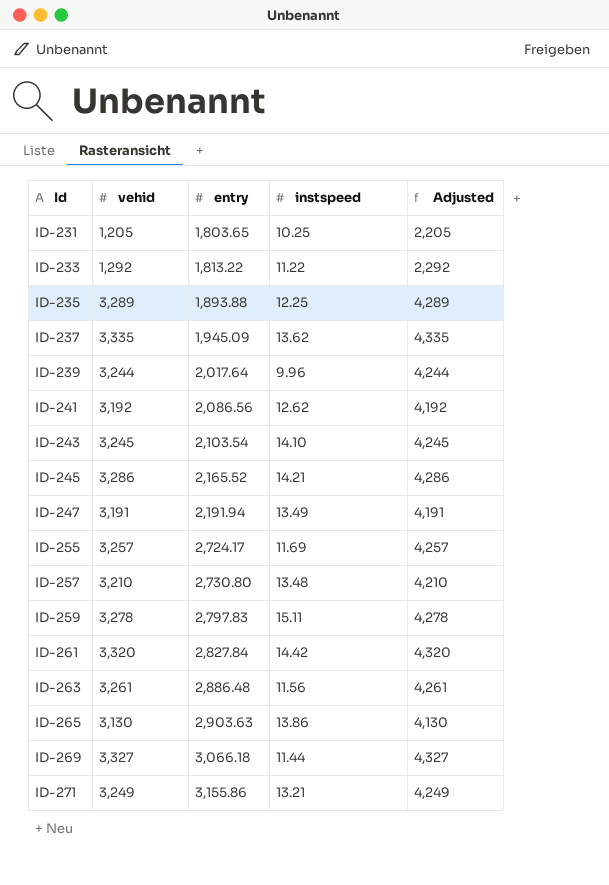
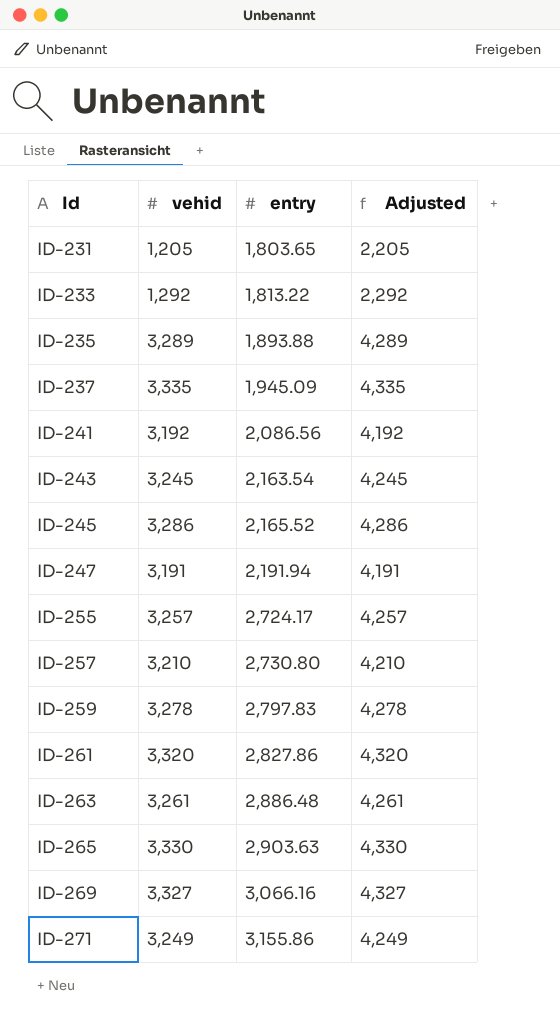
column instspeed | position: 4 -> none
row ID-239: 3,244 | 2,017.64 | 9.96 | 4,244 -> none
ID-243 | entry: 2,103.54 -> 2,163.54
ID-261 | entry: 2,827.84 -> 2,827.86
ID-265 | vehid: 3,130 -> 3,330
ID-265 | Adjusted: 4,130 -> 4,330
ID-269 | entry: 3,066.18 -> 3,066.16

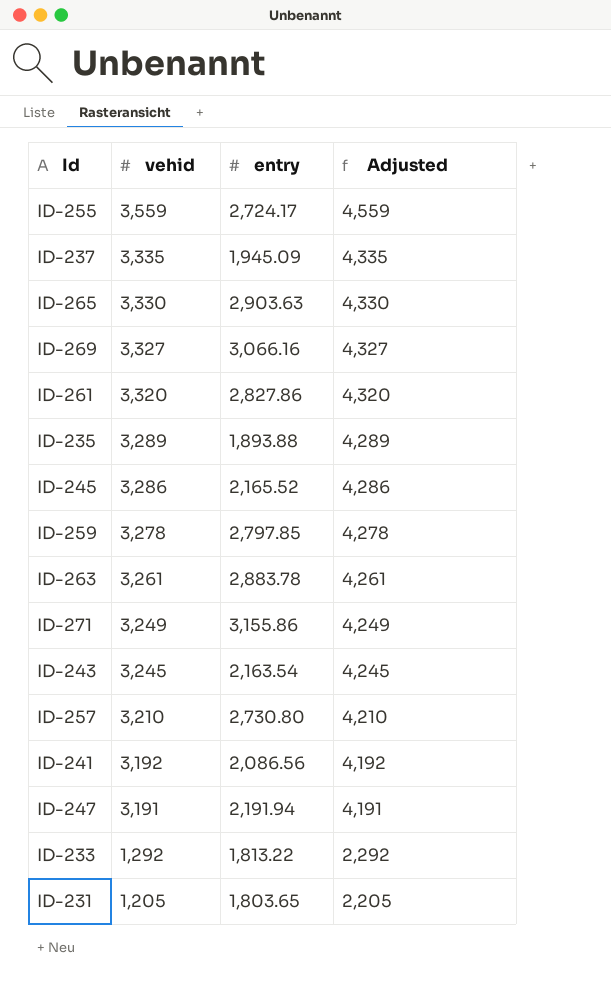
row order: Id ascending -> vehid descending
ID-255 | vehid: 3,257 -> 3,559
ID-255 | Adjusted: 4,257 -> 4,559
ID-259 | entry: 2,797.83 -> 2,797.85
ID-263 | entry: 2,886.48 -> 2,883.78

